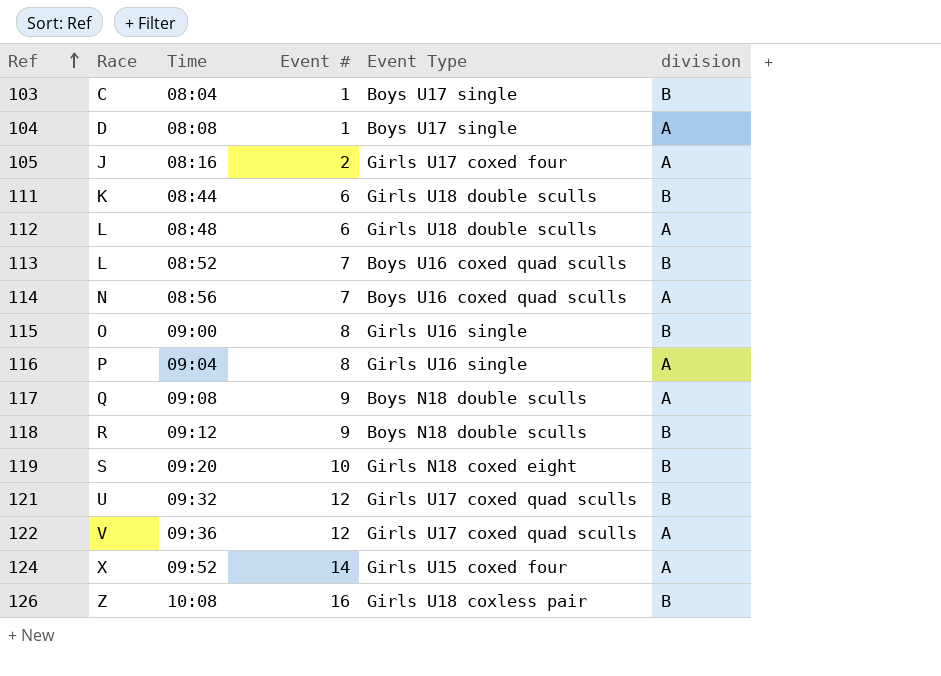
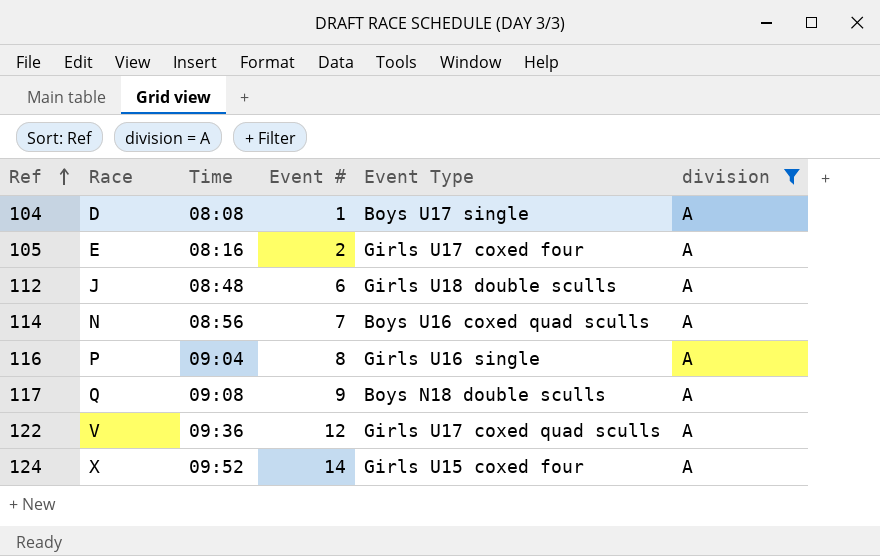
filter: none -> division = A
105 | Race: J -> E
112 | Race: L -> J

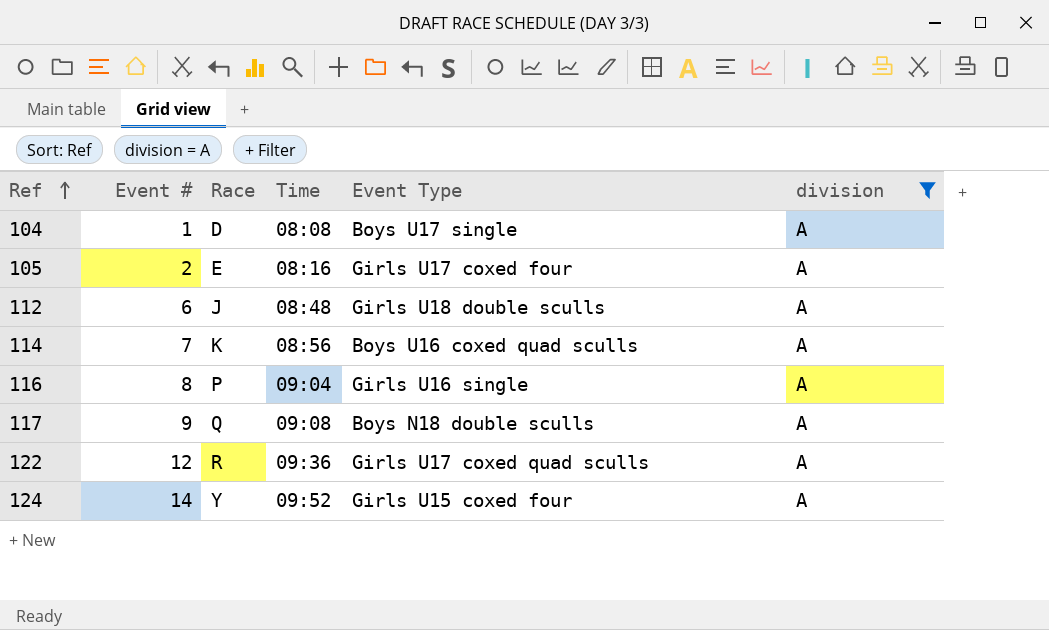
column Event # | position: 4 -> 2
114 | Race: N -> K
122 | Race: V -> R
124 | Race: X -> Y

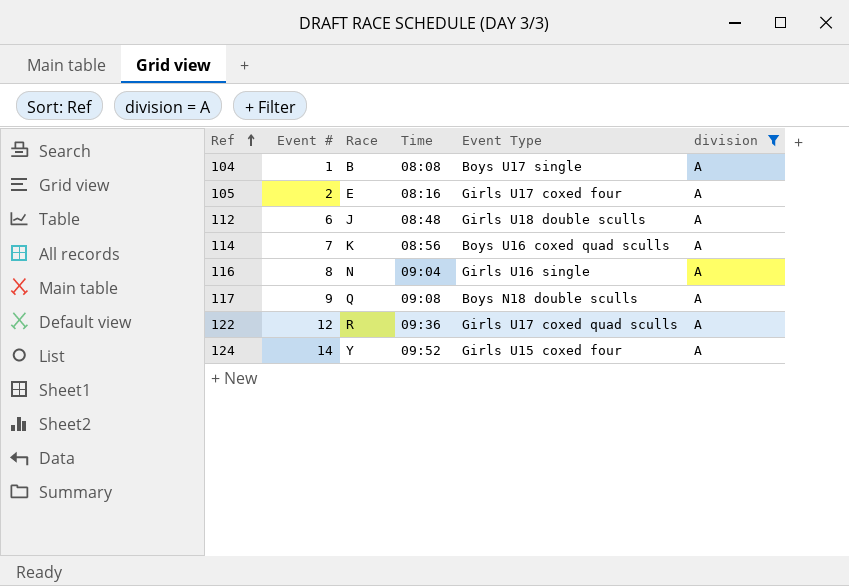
104 | Race: D -> B
116 | Race: P -> N

